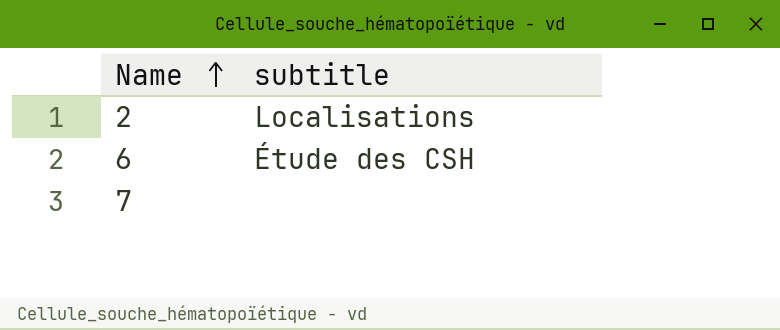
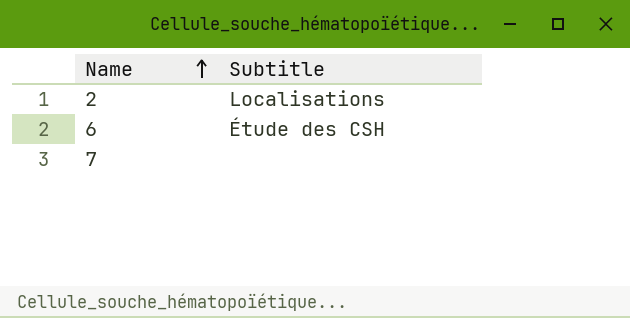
column name: subtitle -> Subtitle

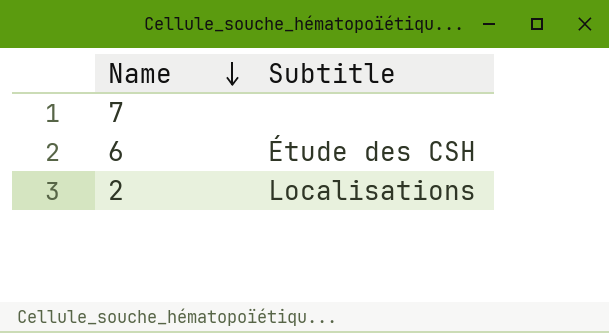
row order: Name ascending -> Name descending

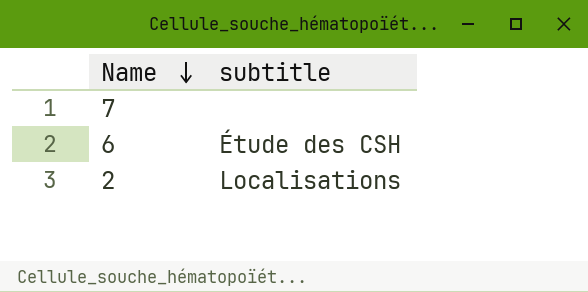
column name: Subtitle -> subtitle

